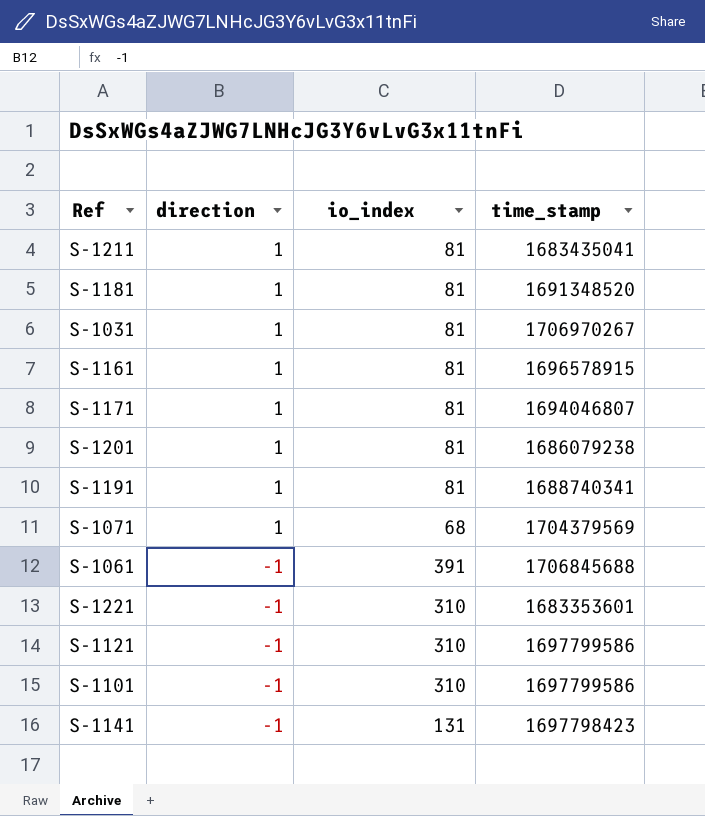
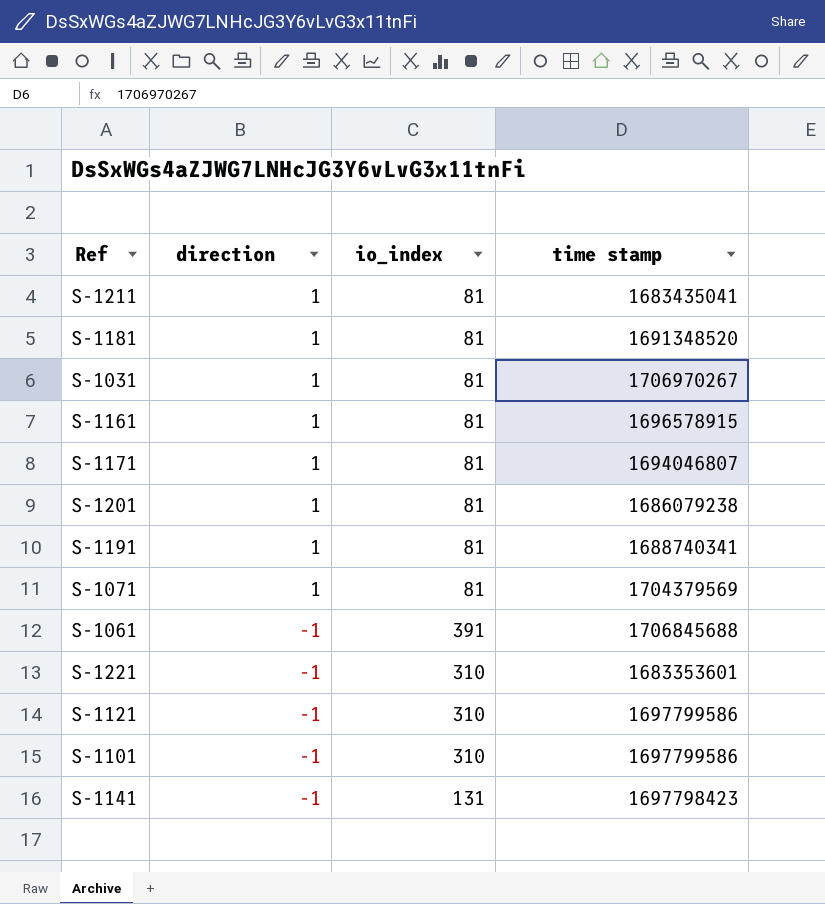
column name: time_stamp -> time stamp
S-1071 | io_index: 68 -> 81

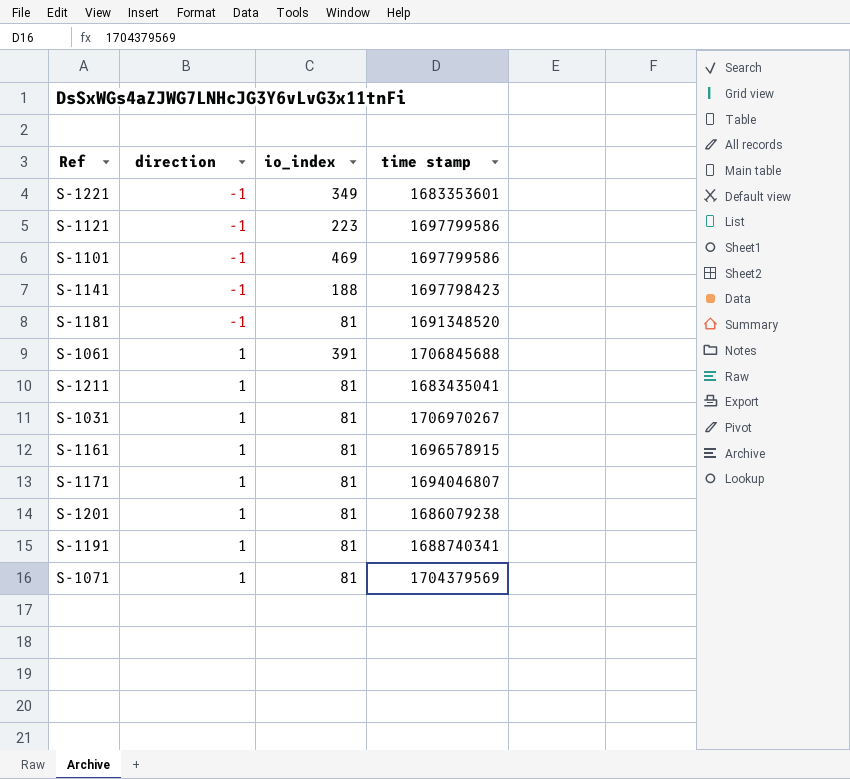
row order: direction descending -> direction ascending
S-1221 | io_index: 310 -> 349
S-1121 | io_index: 310 -> 223
S-1101 | io_index: 310 -> 469
S-1141 | io_index: 131 -> 188
S-1181 | direction: 1 -> -1
S-1061 | direction: -1 -> 1

